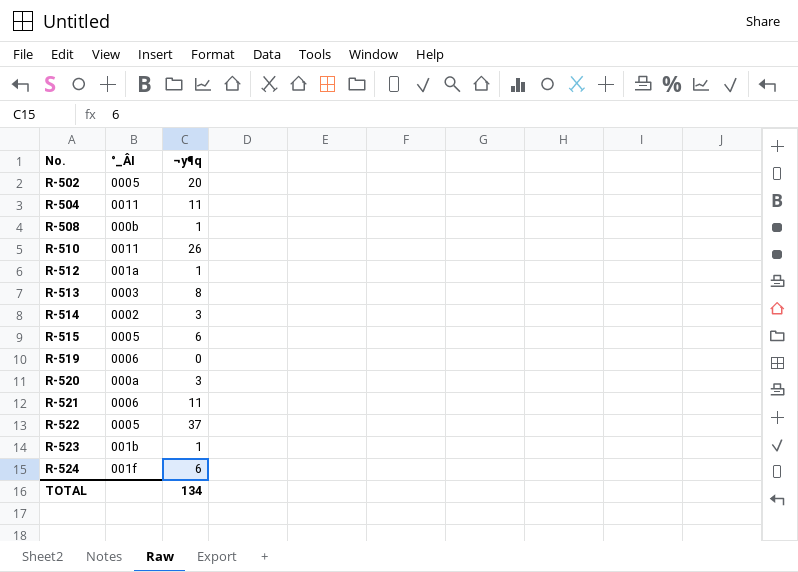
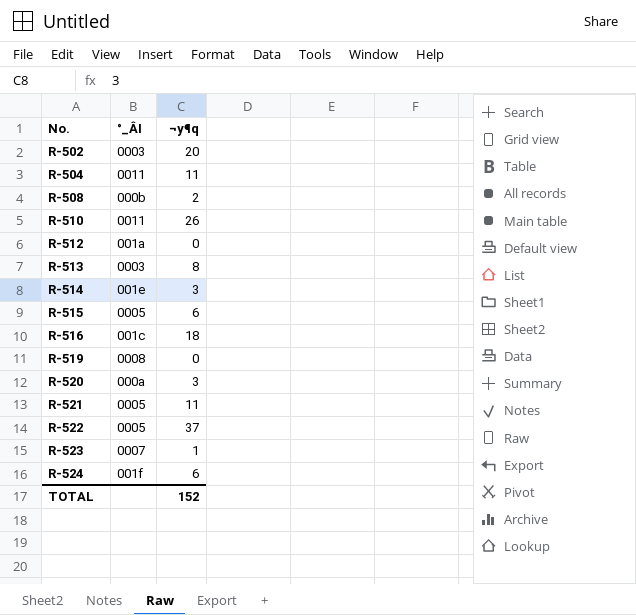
R-502 | °_ÂI: 0005 -> 0003
R-508 | ¬y¶q: 1 -> 2
R-512 | ¬y¶q: 1 -> 0
R-514 | °_ÂI: 0002 -> 001e
row R-516: none -> 001c | 18
R-519 | °_ÂI: 0006 -> 0008
R-521 | °_ÂI: 0006 -> 0005
R-523 | °_ÂI: 001b -> 0007
TOTAL | ¬y¶q: 134 -> 152

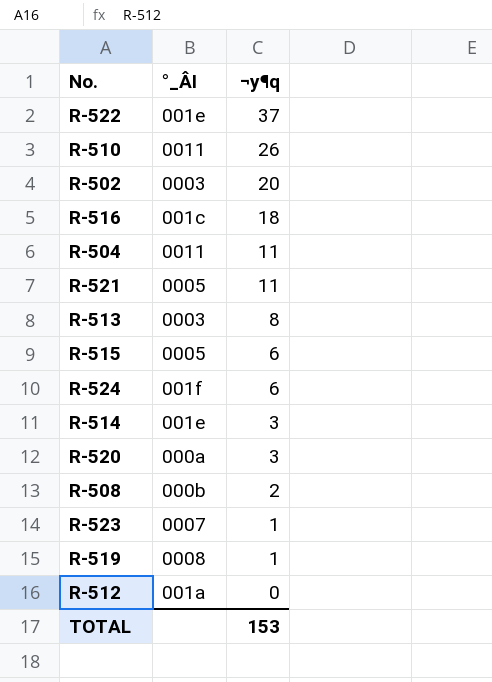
row order: No. ascending -> ¬y¶q descending
R-522 | °_ÂI: 0005 -> 001e
R-519 | ¬y¶q: 0 -> 1
TOTAL | ¬y¶q: 152 -> 153

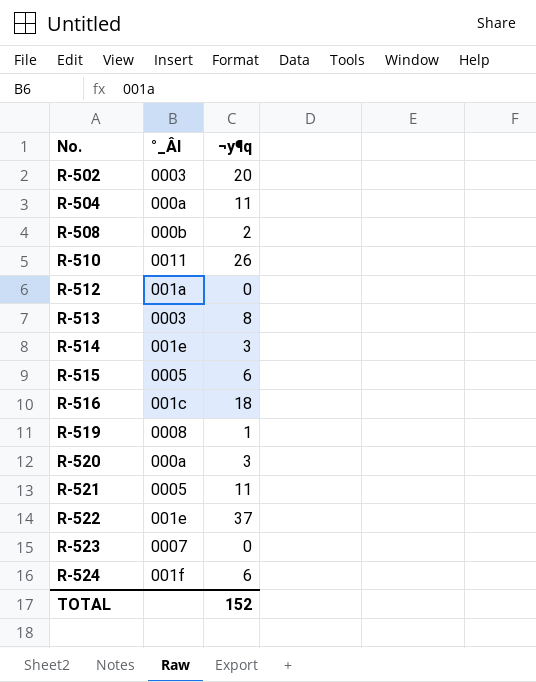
row order: ¬y¶q descending -> No. ascending
R-504 | °_ÂI: 0011 -> 000a
R-523 | ¬y¶q: 1 -> 0
TOTAL | ¬y¶q: 153 -> 152

